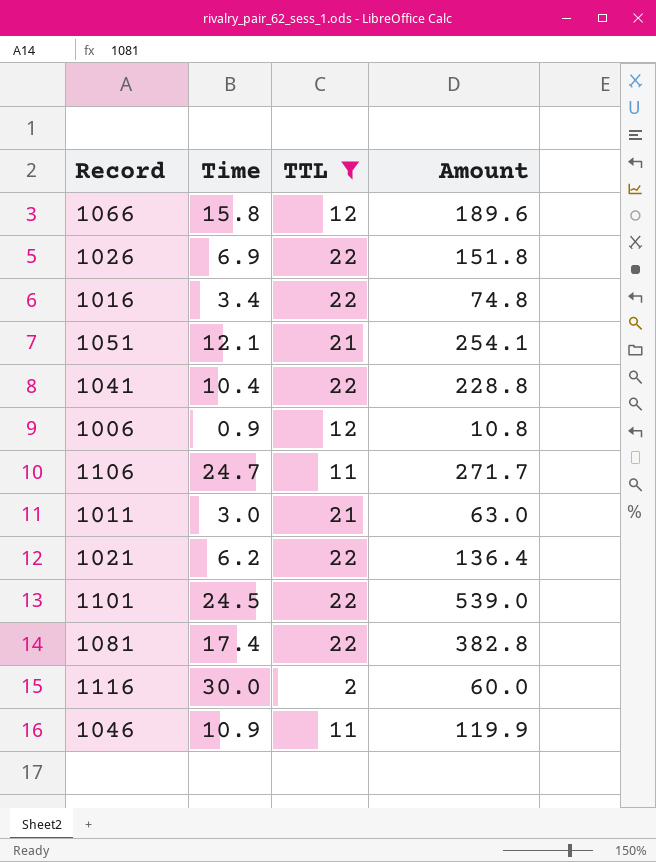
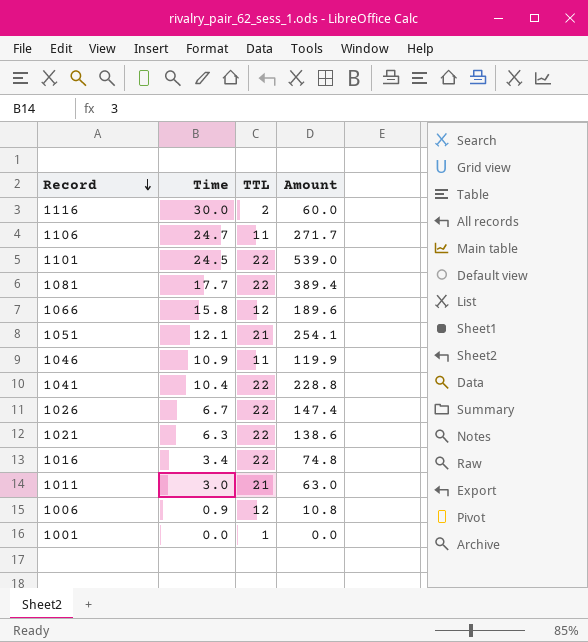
filter: TTL != 1 -> none
row order: none -> Record descending
1081 | Time: 17.4 -> 17.7
1081 | Amount: 382.8 -> 389.4
1026 | Time: 6.9 -> 6.7
1026 | Amount: 151.8 -> 147.4
1021 | Time: 6.2 -> 6.3
1021 | Amount: 136.4 -> 138.6

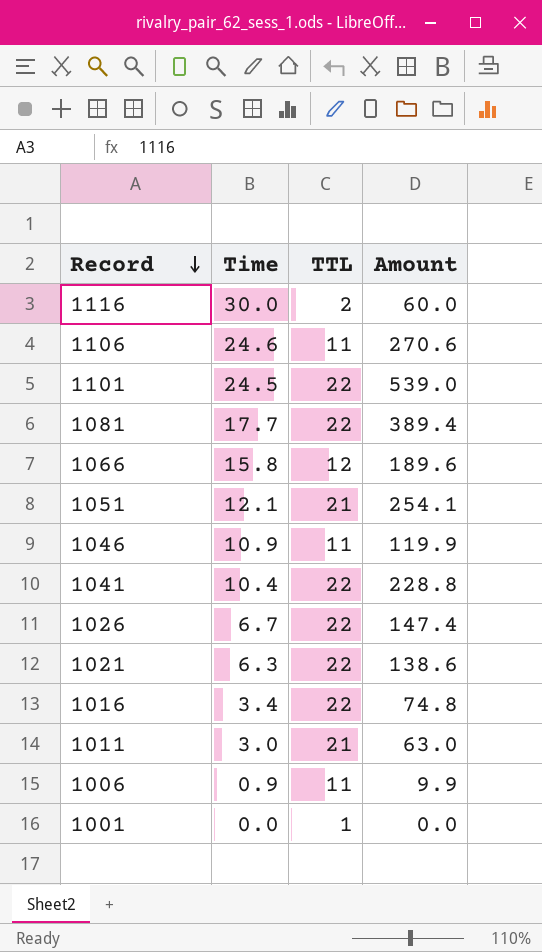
1106 | Time: 24.7 -> 24.6
1106 | Amount: 271.7 -> 270.6
1006 | TTL: 12 -> 11
1006 | Amount: 10.8 -> 9.9

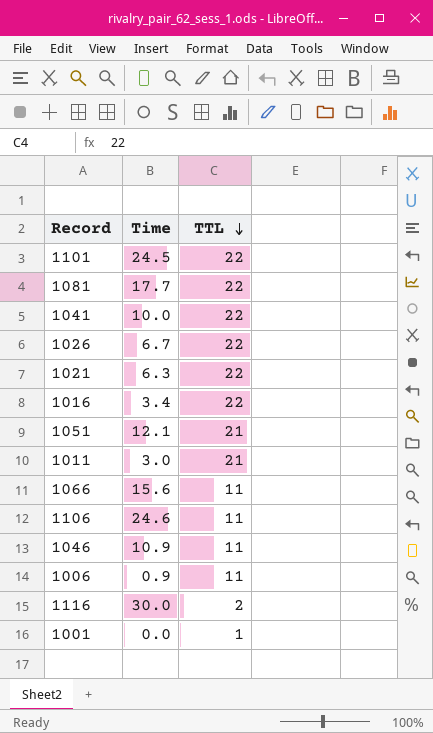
row order: Record descending -> TTL descending
column Amount | formula: [Time] * [TTL] -> none
1041 | Time: 10.4 -> 10.0
1066 | Time: 15.8 -> 15.6
1066 | TTL: 12 -> 11

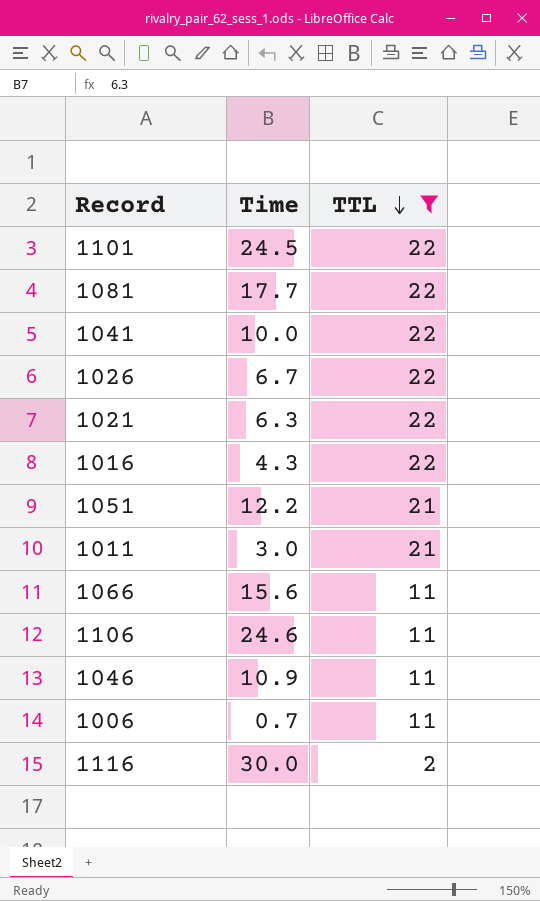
filter: none -> TTL != 1
1016 | Time: 3.4 -> 4.3
1051 | Time: 12.1 -> 12.2
1006 | Time: 0.9 -> 0.7

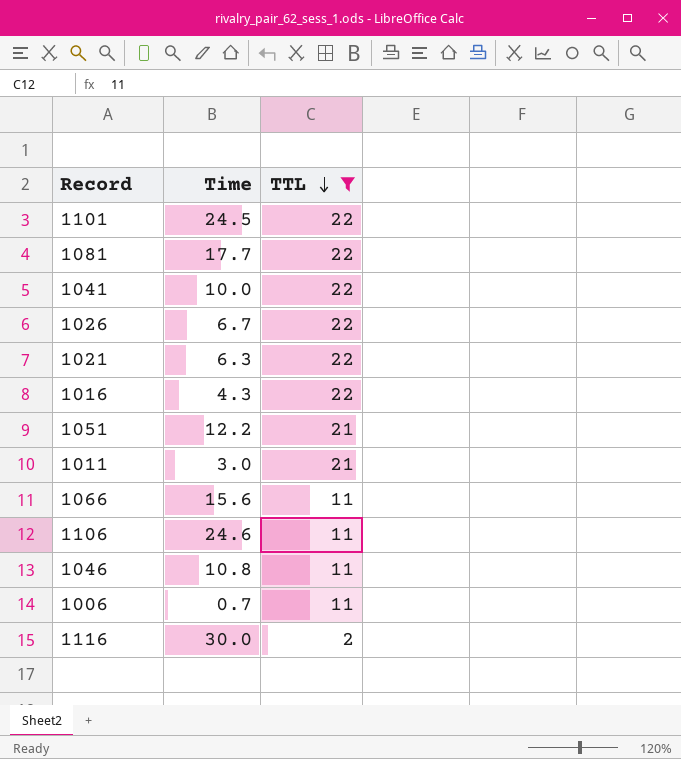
1046 | Time: 10.9 -> 10.8

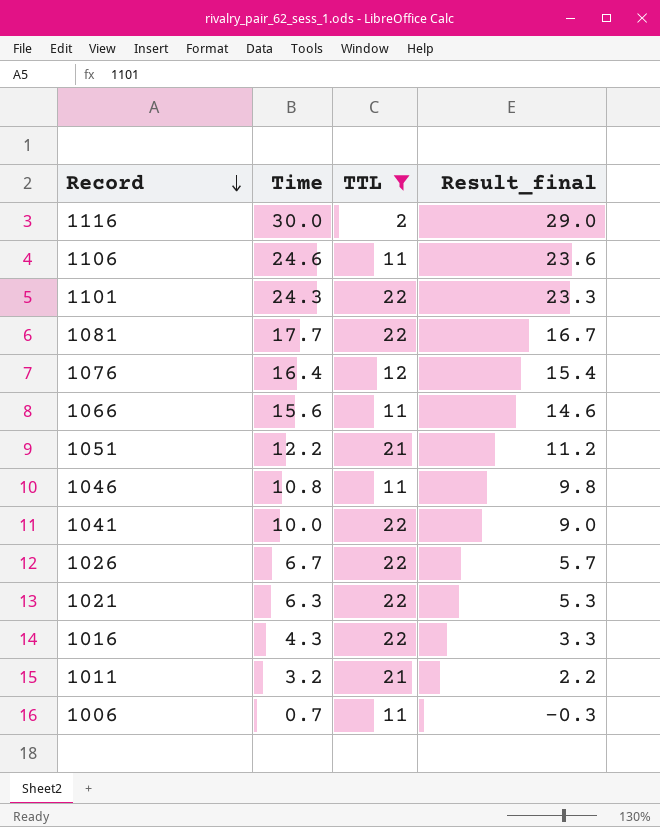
row order: TTL descending -> Record descending
column Result_final | formula: none -> [Time] - 1
1101 | Time: 24.5 -> 24.3
row 1076: none -> 16.4 | 12 | 15.4
1011 | Time: 3.0 -> 3.2

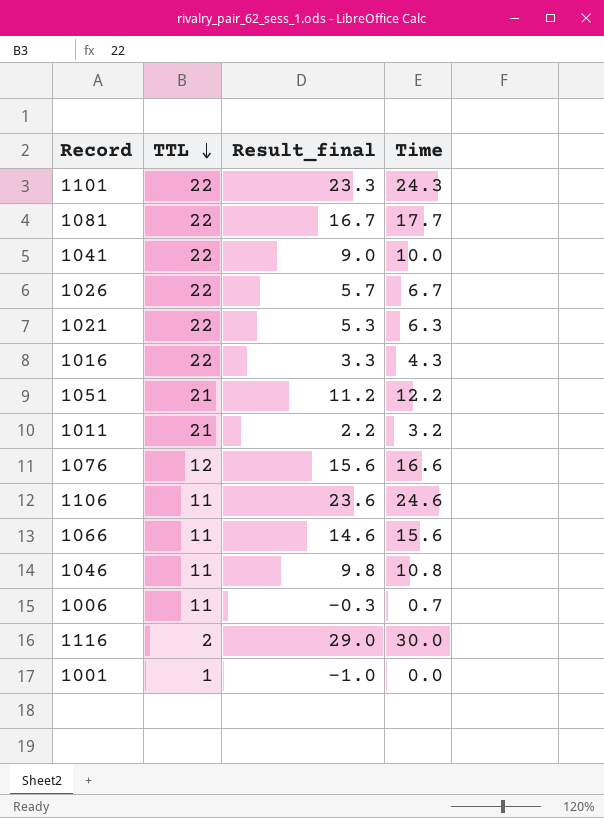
filter: TTL != 1 -> none
row order: Record descending -> TTL descending
column Time | position: 2 -> 4
1076 | Result_final: 15.4 -> 15.6
1076 | Time: 16.4 -> 16.6

